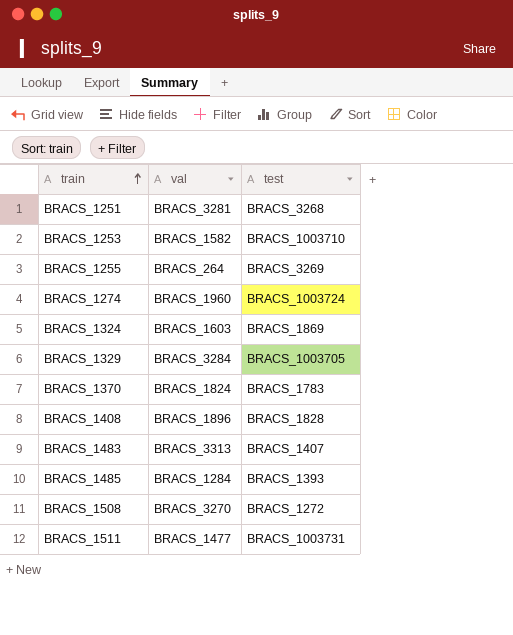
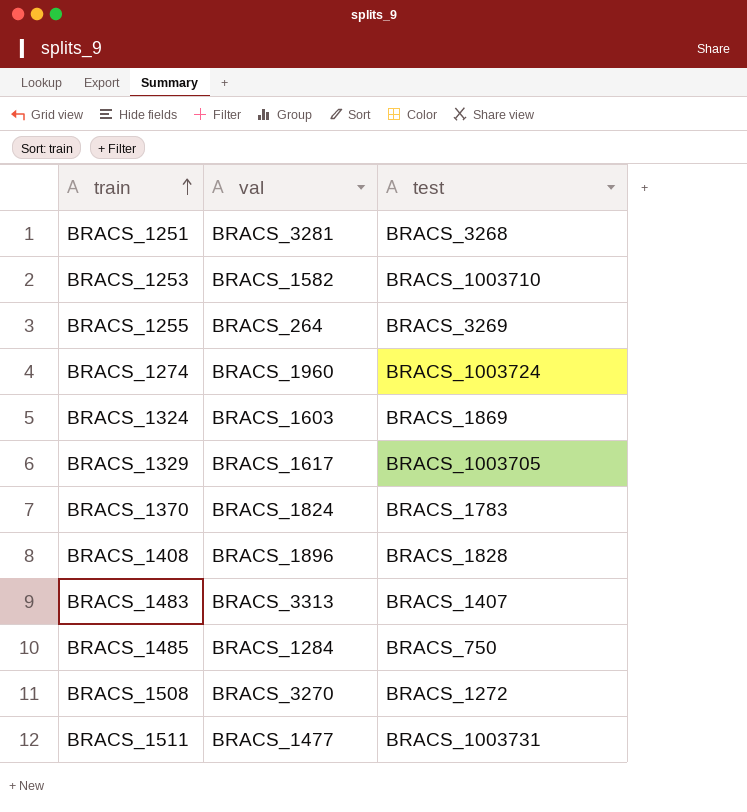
BRACS_1329 | val: BRACS_3284 -> BRACS_1617
BRACS_1485 | test: BRACS_1393 -> BRACS_750

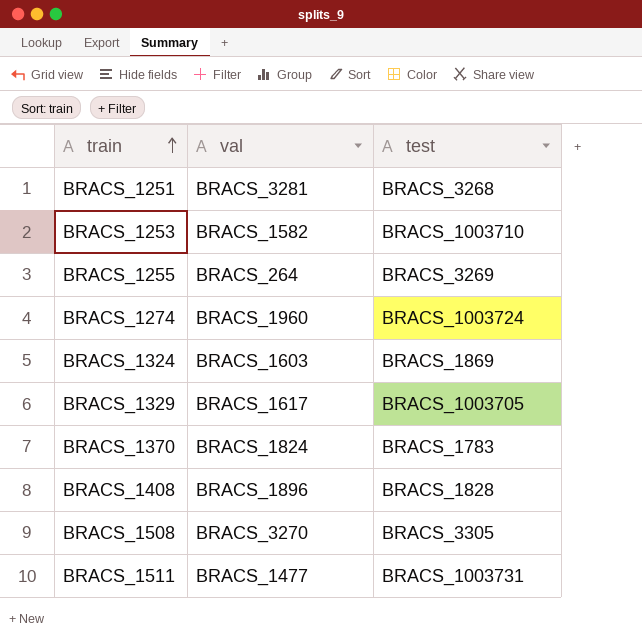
row BRACS_1483: BRACS_3313 | BRACS_1407 -> none
row BRACS_1485: BRACS_1284 | BRACS_750 -> none
BRACS_1508 | test: BRACS_1272 -> BRACS_3305

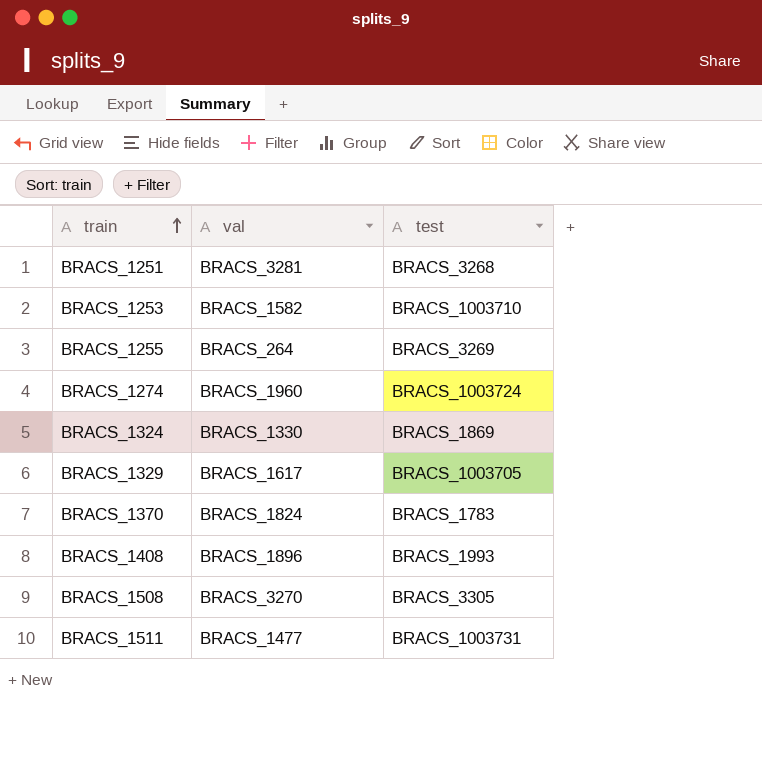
BRACS_1324 | val: BRACS_1603 -> BRACS_1330
BRACS_1408 | test: BRACS_1828 -> BRACS_1993

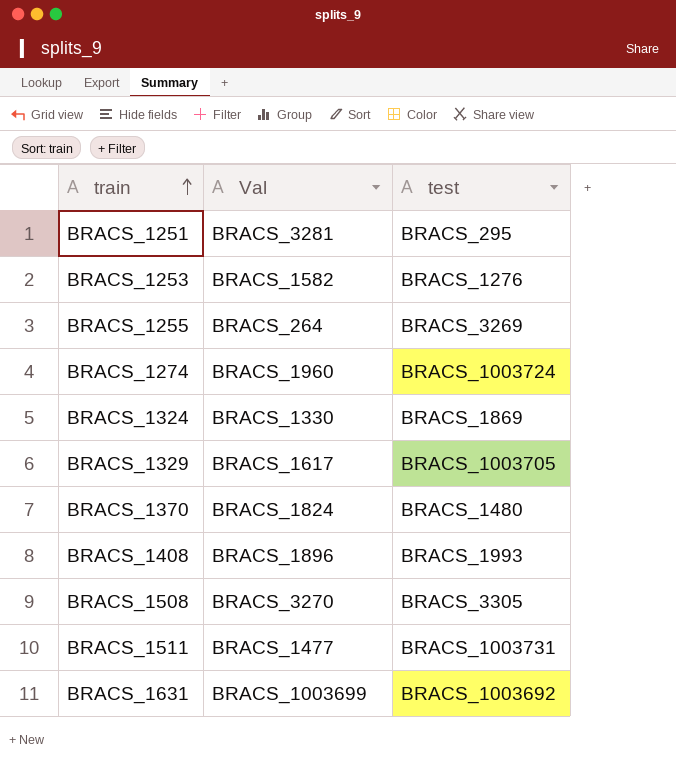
column name: val -> Val
BRACS_1251 | test: BRACS_3268 -> BRACS_295
BRACS_1253 | test: BRACS_1003710 -> BRACS_1276
BRACS_1370 | test: BRACS_1783 -> BRACS_1480
row BRACS_1631: none -> BRACS_1003699 | BRACS_1003692

